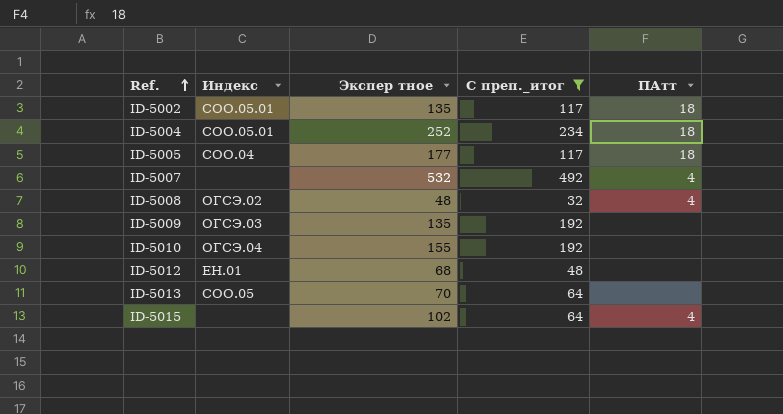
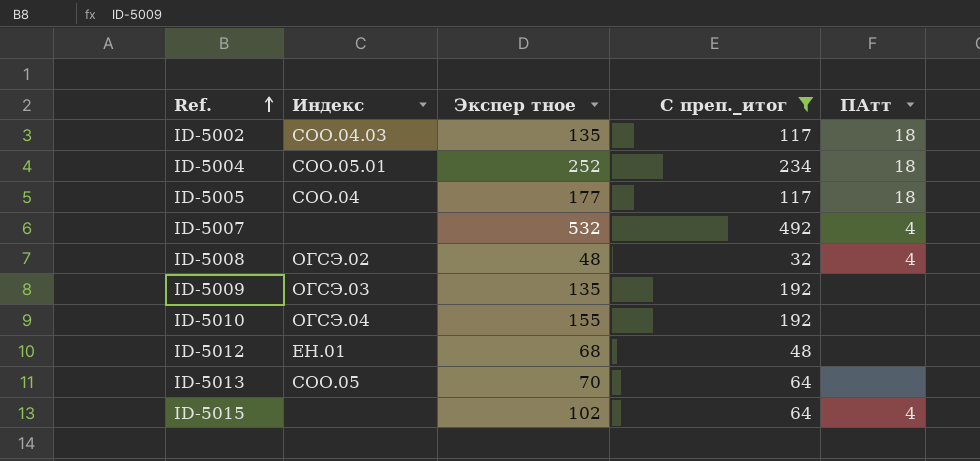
ID-5002 | Индекс: СОО.05.01 -> СОО.04.03

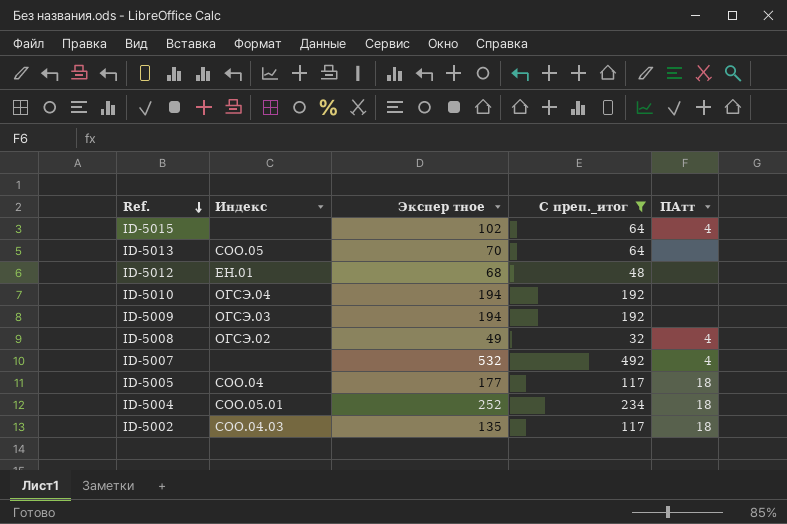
row order: Ref. ascending -> Ref. descending
ID-5010 | Экспер тное: 155 -> 194
ID-5009 | Экспер тное: 135 -> 194
ID-5008 | Экспер тное: 48 -> 49

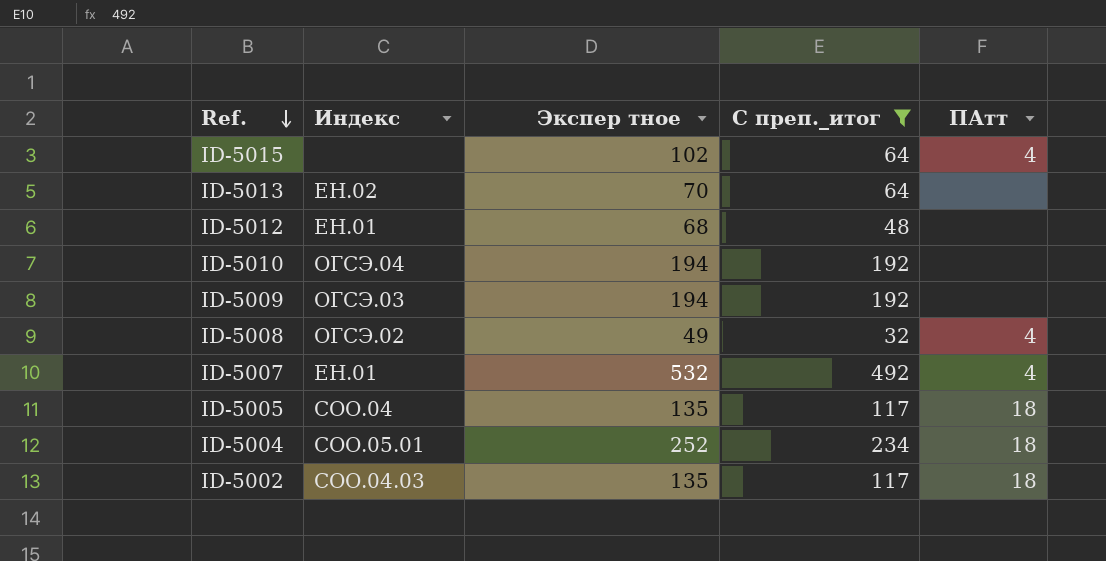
ID-5013 | Индекс: СОО.05 -> ЕН.02
ID-5007 | Индекс: none -> ЕН.01
ID-5005 | Экспер тное: 177 -> 135

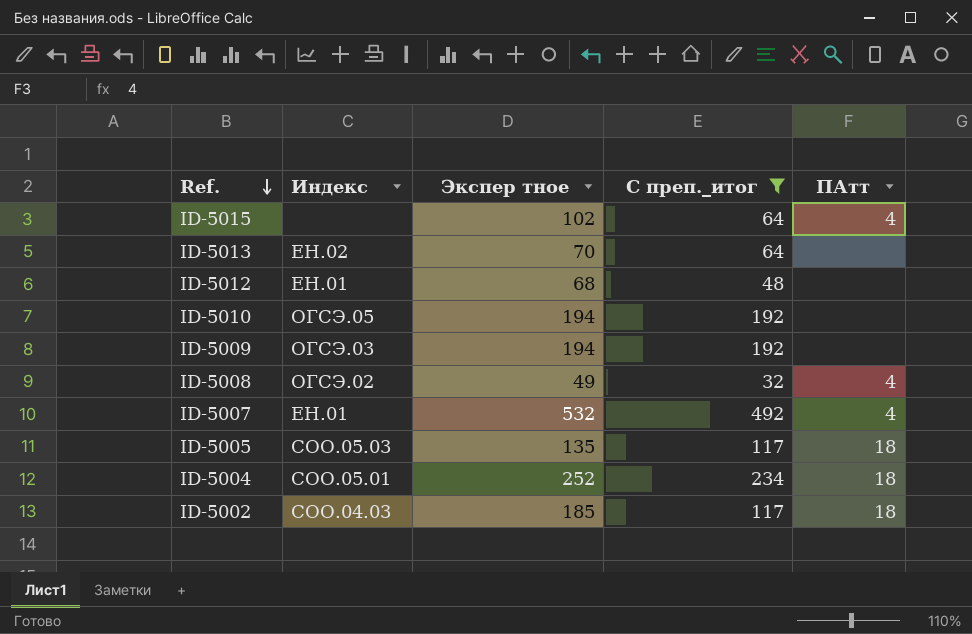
ID-5010 | Индекс: ОГСЭ.04 -> ОГСЭ.05
ID-5005 | Индекс: СОО.04 -> СОО.05.03
ID-5002 | Экспер тное: 135 -> 185

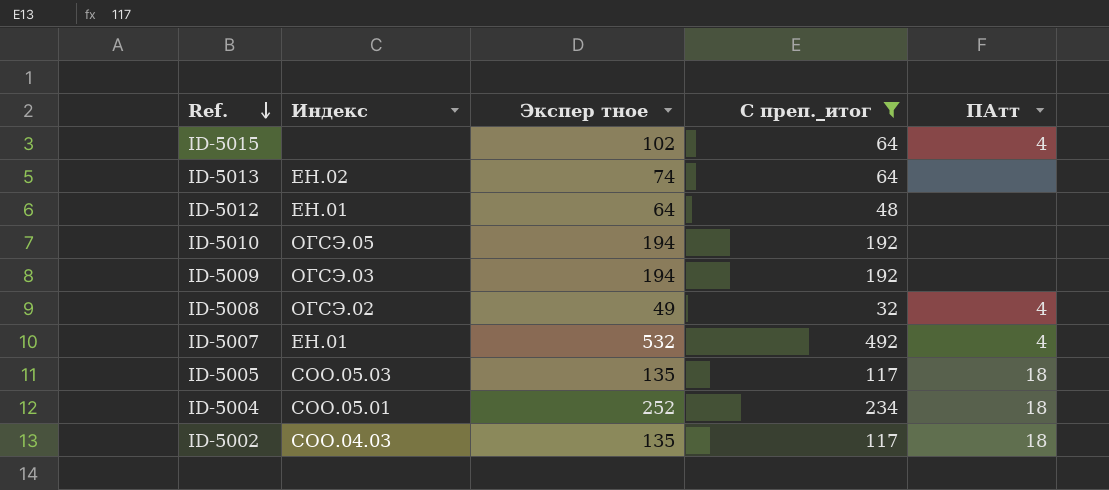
ID-5013 | Экспер тное: 70 -> 74
ID-5012 | Экспер тное: 68 -> 64
ID-5002 | Экспер тное: 185 -> 135

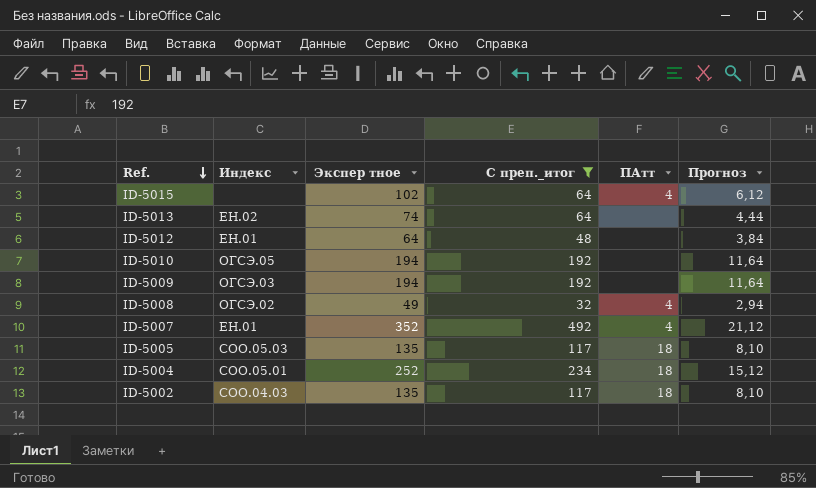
column Прогноз | formula: none -> [Экспер тное] * 0,06
ID-5007 | Экспер тное: 532 -> 352

